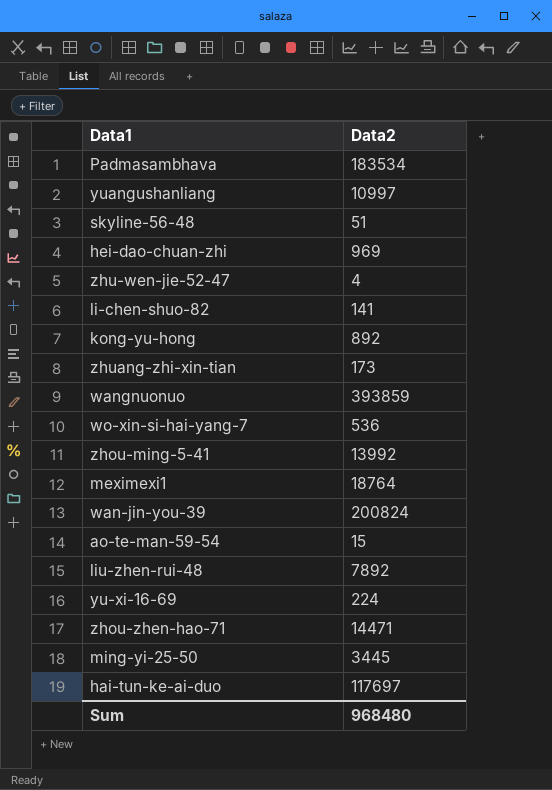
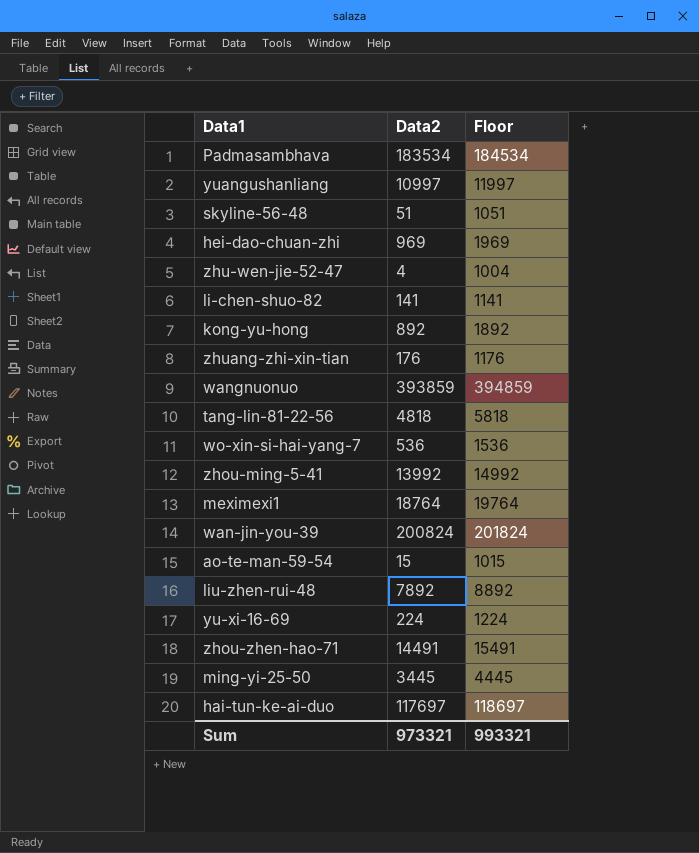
column Floor | formula: none -> [Data2] + 1000
zhuang-zhi-xin-tian | Data2: 173 -> 176
row tang-lin-81-22-56: none -> 4818 | 5818
zhou-zhen-hao-71 | Data2: 14471 -> 14491
Sum | Data2: 968480 -> 973321

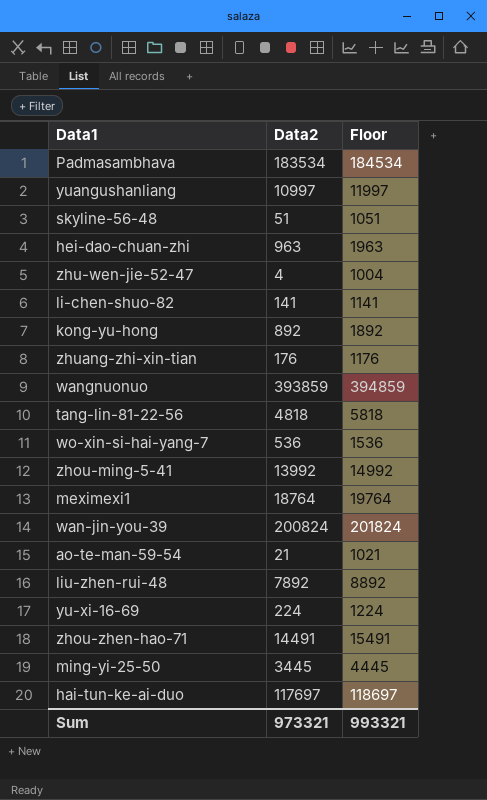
hei-dao-chuan-zhi | Data2: 969 -> 963
hei-dao-chuan-zhi | Floor: 1969 -> 1963
ao-te-man-59-54 | Data2: 15 -> 21
ao-te-man-59-54 | Floor: 1015 -> 1021

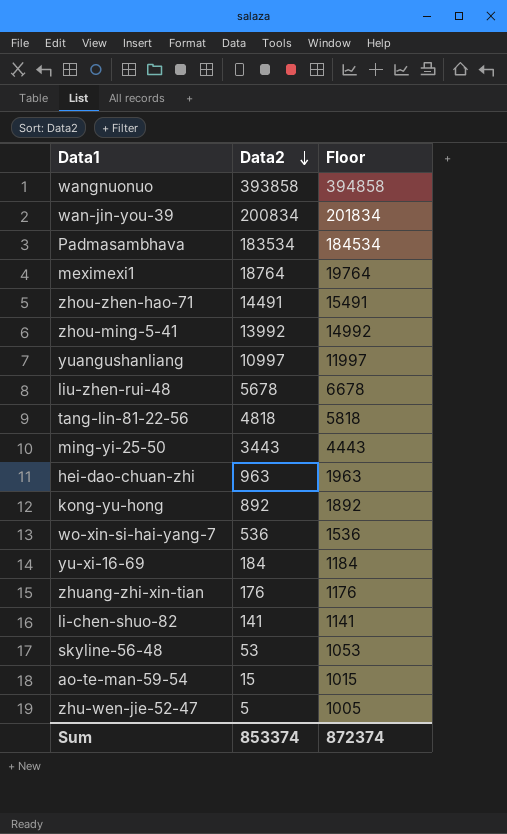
row order: none -> Data2 descending
row hai-tun-ke-ai-duo: 117697 | 118697 -> none
wangnuonuo | Data2: 393859 -> 393858
wangnuonuo | Floor: 394859 -> 394858
wan-jin-you-39 | Data2: 200824 -> 200834
wan-jin-you-39 | Floor: 201824 -> 201834
liu-zhen-rui-48 | Data2: 7892 -> 5678
liu-zhen-rui-48 | Floor: 8892 -> 6678
ming-yi-25-50 | Data2: 3445 -> 3443
ming-yi-25-50 | Floor: 4445 -> 4443
yu-xi-16-69 | Data2: 224 -> 184
yu-xi-16-69 | Floor: 1224 -> 1184
skyline-56-48 | Data2: 51 -> 53
skyline-56-48 | Floor: 1051 -> 1053
ao-te-man-59-54 | Data2: 21 -> 15
ao-te-man-59-54 | Floor: 1021 -> 1015
zhu-wen-jie-52-47 | Data2: 4 -> 5
zhu-wen-jie-52-47 | Floor: 1004 -> 1005
Sum | Data2: 973321 -> 853374
Sum | Floor: 993321 -> 872374

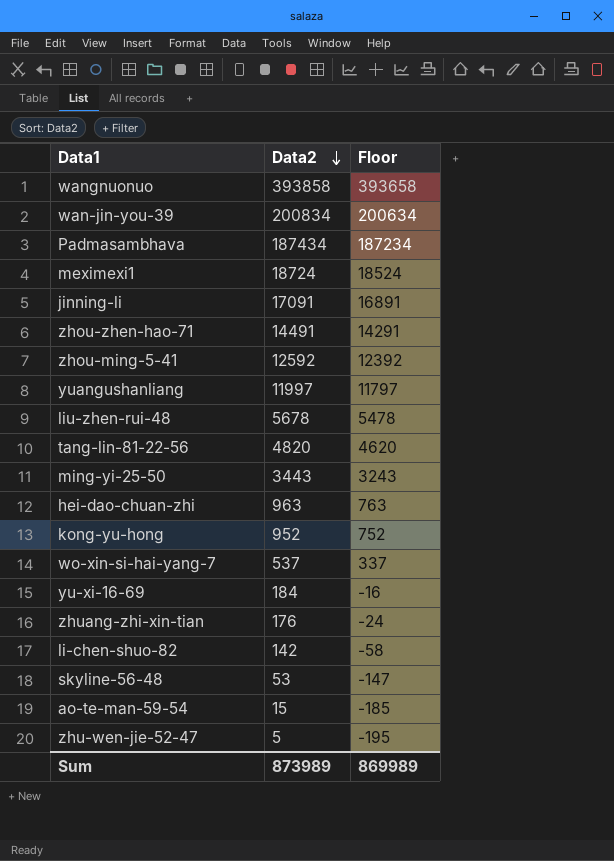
column Floor | formula: [Data2] + 1000 -> [Data2] - 200
Padmasambhava | Data2: 183534 -> 187434
meximexi1 | Data2: 18764 -> 18724
row jinning-li: none -> 17091 | 16891
zhou-ming-5-41 | Data2: 13992 -> 12592
yuangushanliang | Data2: 10997 -> 11997
tang-lin-81-22-56 | Data2: 4818 -> 4820
kong-yu-hong | Data2: 892 -> 952
wo-xin-si-hai-yang-7 | Data2: 536 -> 537
li-chen-shuo-82 | Data2: 141 -> 142
Sum | Data2: 853374 -> 873989
Sum | Floor: 872374 -> 869989

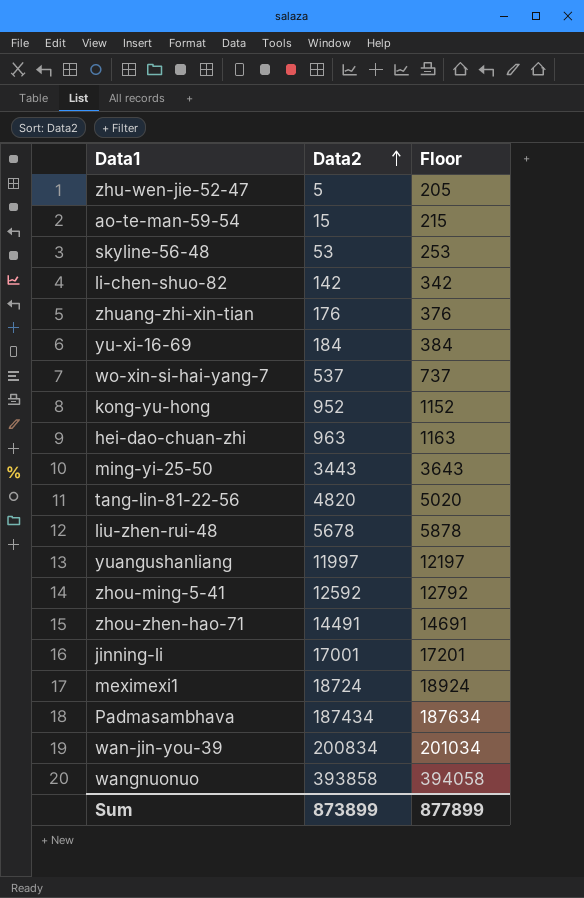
row order: Data2 descending -> Data2 ascending
column Floor | formula: [Data2] - 200 -> [Data2] + 200
jinning-li | Data2: 17091 -> 17001
Sum | Data2: 873989 -> 873899
Sum | Floor: 869989 -> 877899

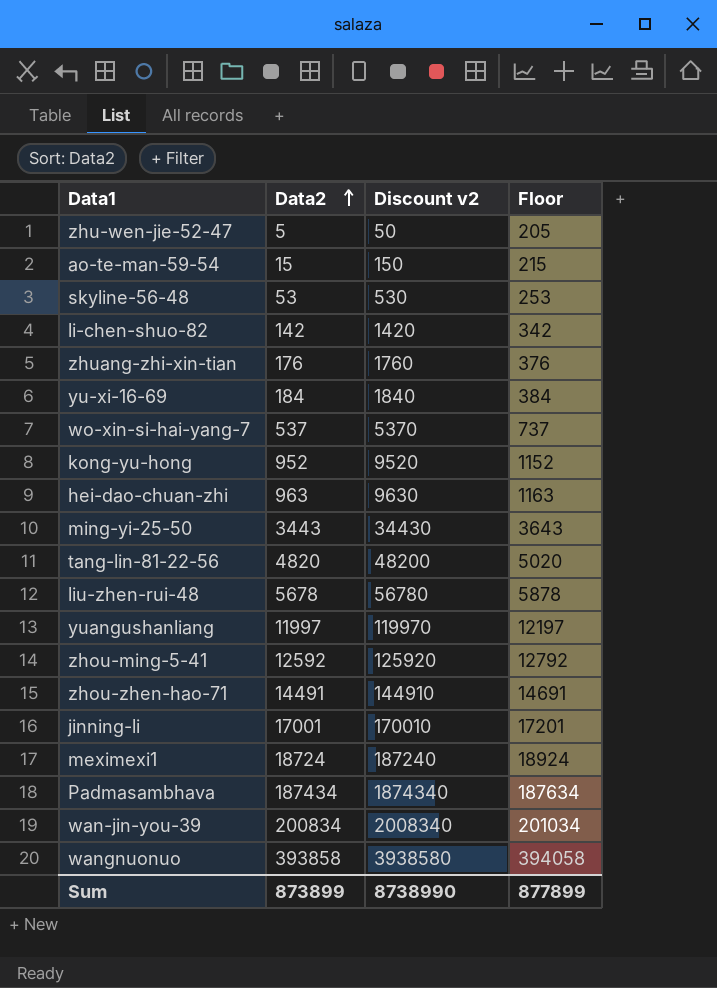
column Discount v2 | formula: none -> [Data2] * 10

